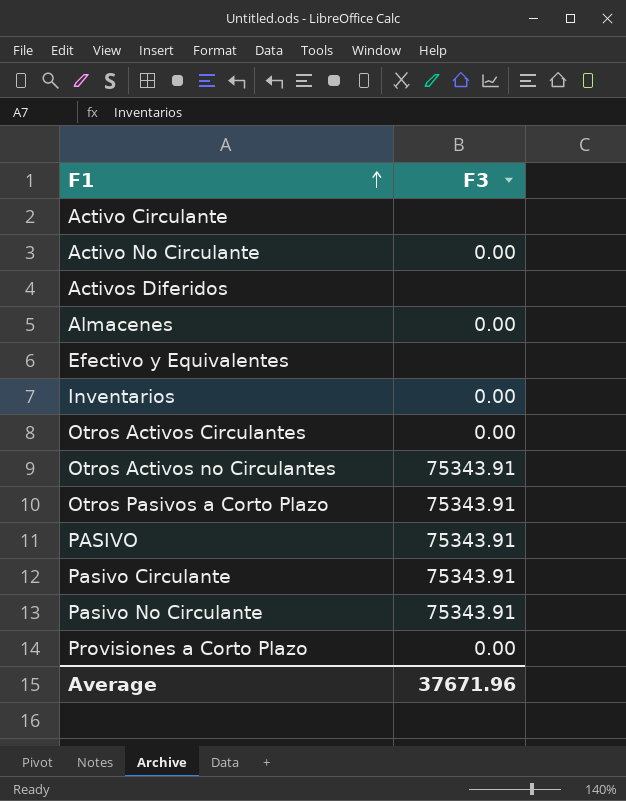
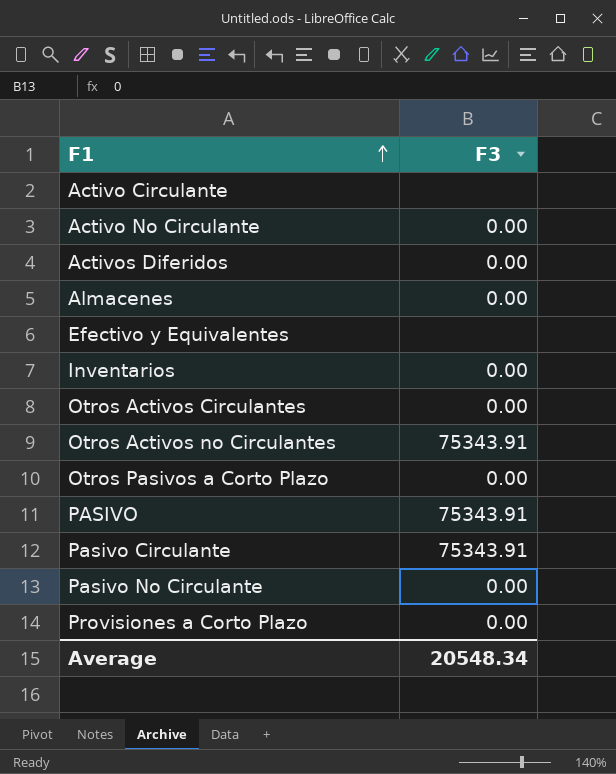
Activos Diferidos | F3: none -> 0.00
Otros Pasivos a Corto Plazo | F3: 75343.91 -> 0.00
Pasivo No Circulante | F3: 75343.91 -> 0.00
Average | F3: 37671.96 -> 20548.34

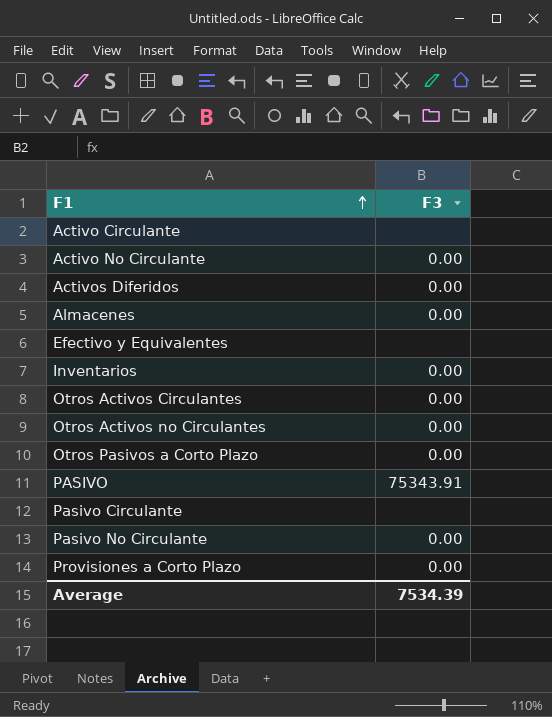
Otros Activos no Circulantes | F3: 75343.91 -> 0.00
Pasivo Circulante | F3: 75343.91 -> none
Average | F3: 20548.34 -> 7534.39

